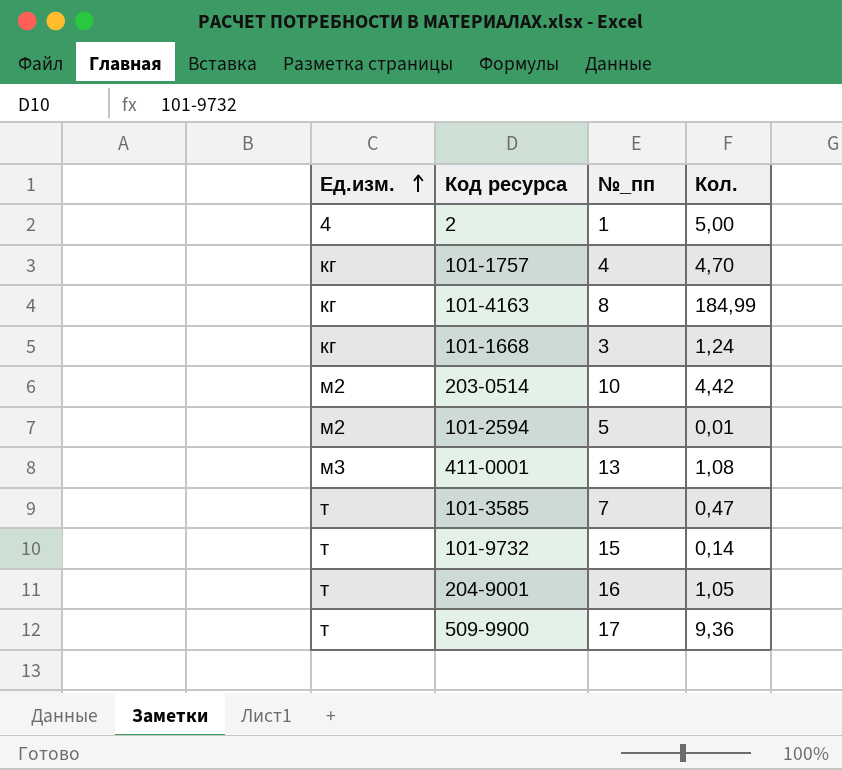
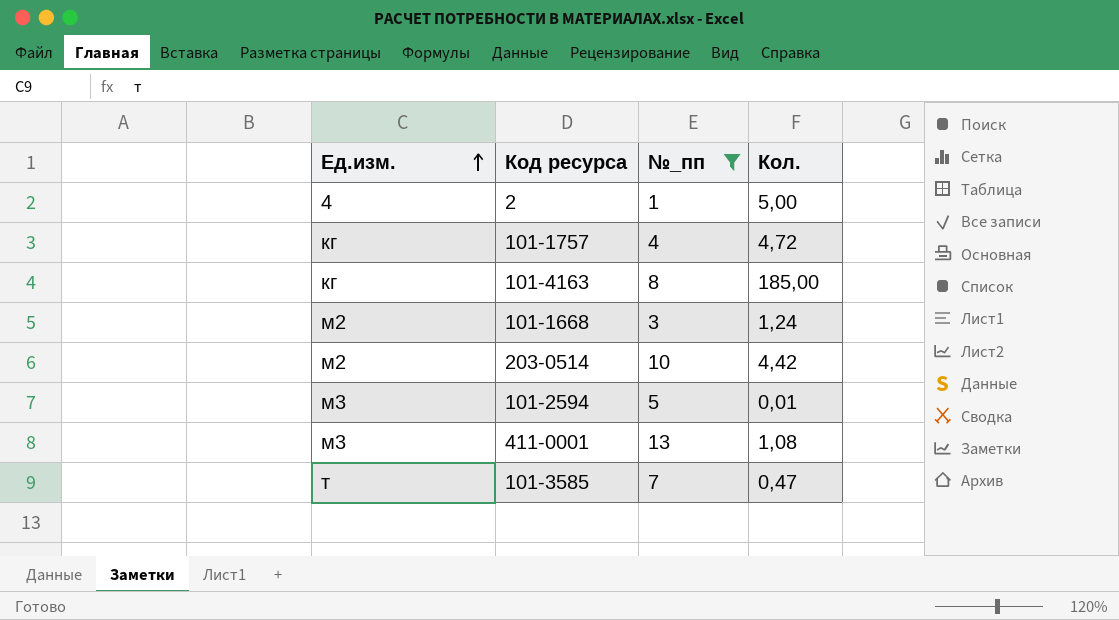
filter: none -> №_пп <= 13
101-1757 | Кол.: 4,70 -> 4,72
101-4163 | Кол.: 184,99 -> 185,00
101-1668 | Ед.изм.: кг -> м2
101-2594 | Ед.изм.: м2 -> м3

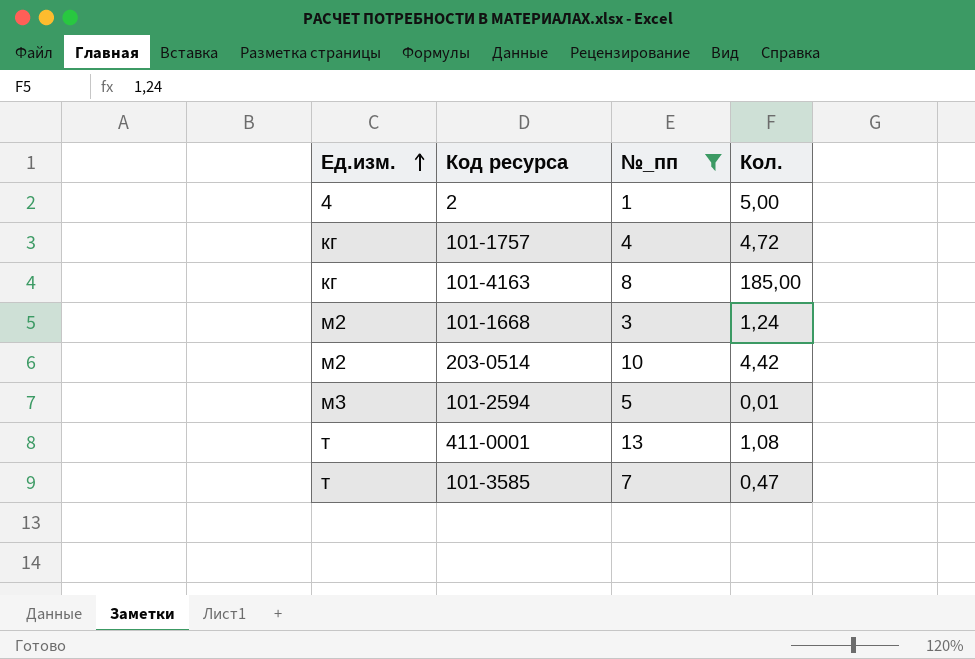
411-0001 | Ед.изм.: м3 -> т

